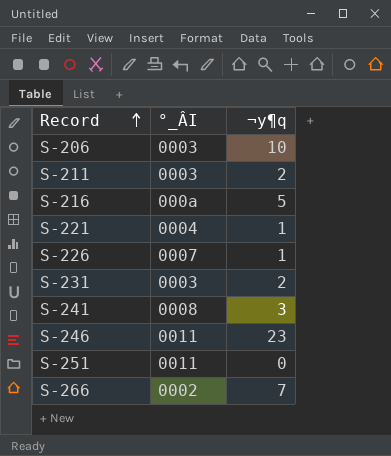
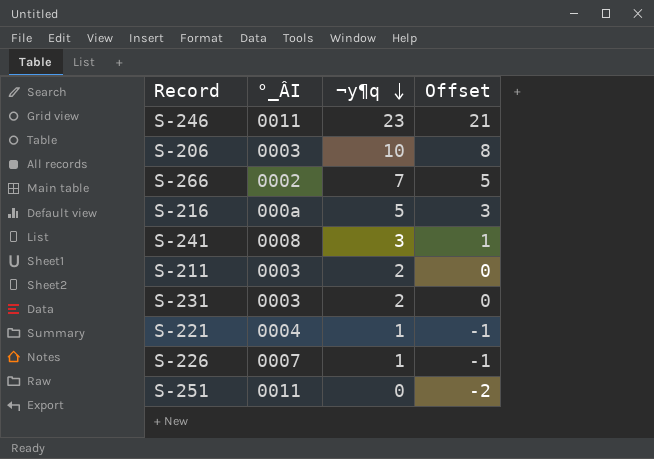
row order: Record ascending -> ¬y¶q descending
column Offset | formula: none -> [¬y¶q] - 2

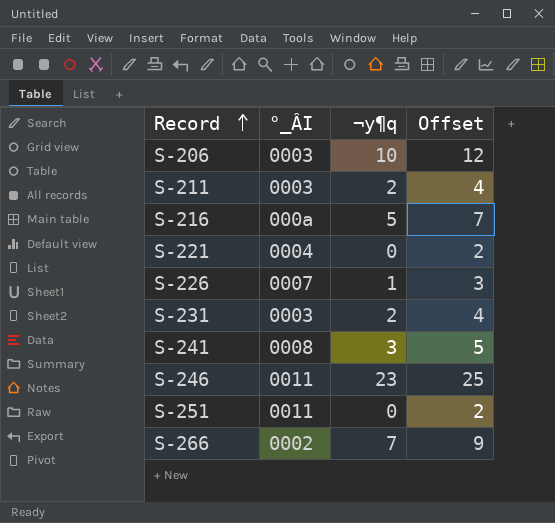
row order: ¬y¶q descending -> Record ascending
column Offset | formula: [¬y¶q] - 2 -> [¬y¶q] + 2
S-221 | ¬y¶q: 1 -> 0

